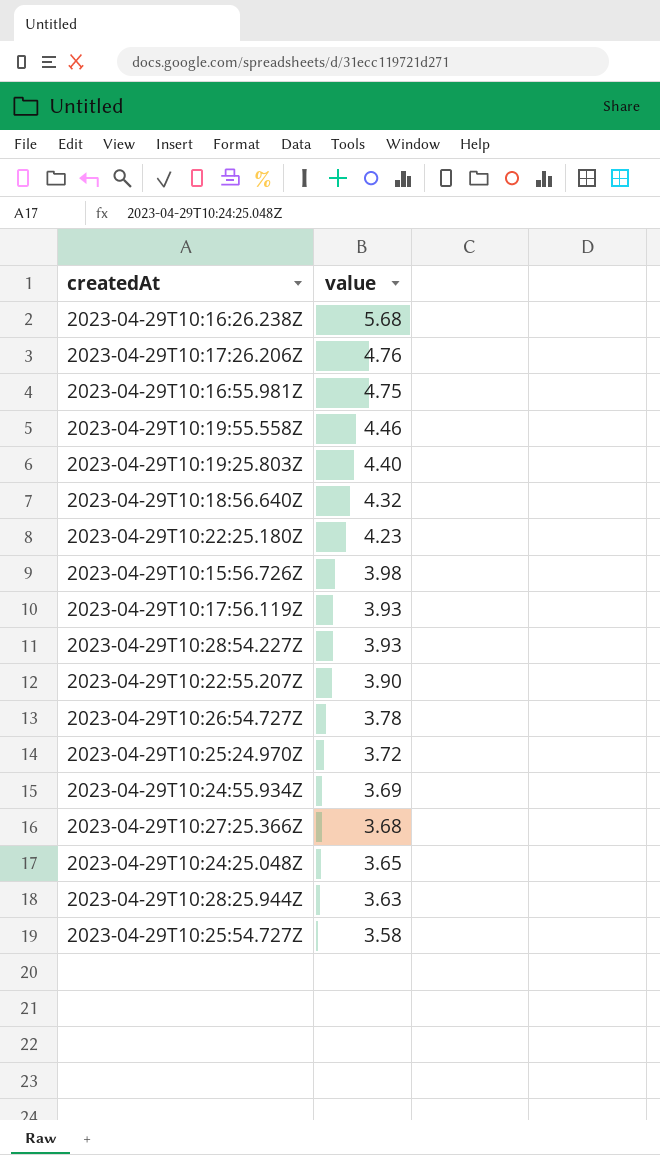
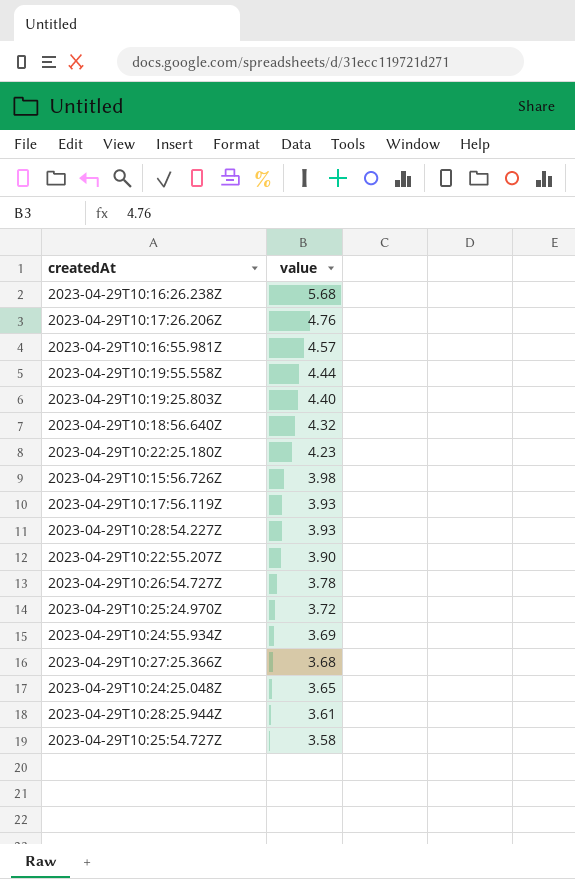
2023-04-29T10:16:55.981Z | value: 4.75 -> 4.57
2023-04-29T10:19:55.558Z | value: 4.46 -> 4.44
2023-04-29T10:28:25.944Z | value: 3.63 -> 3.61

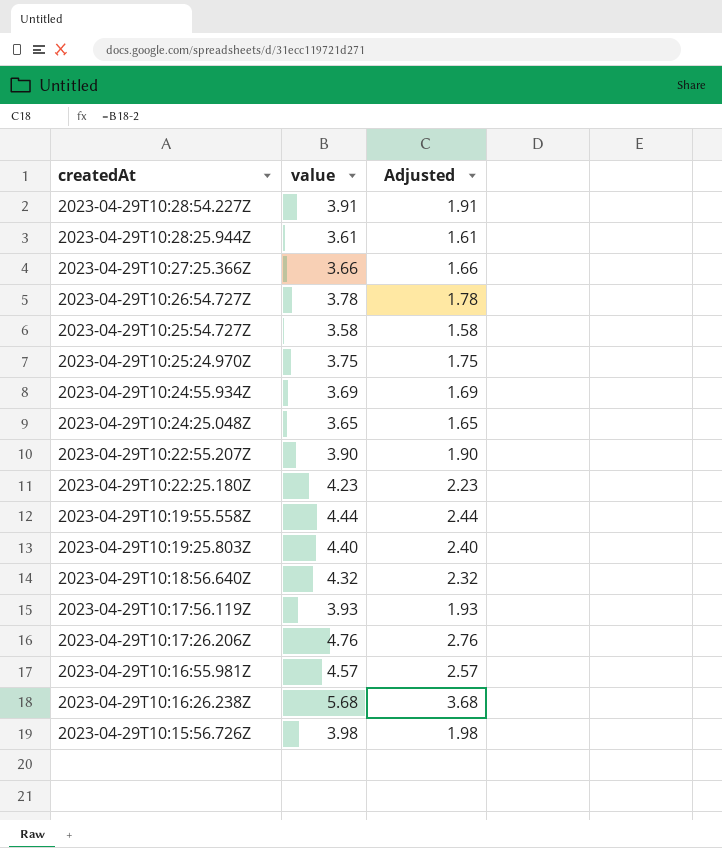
row order: value descending -> createdAt descending
column Adjusted | formula: none -> [value] - 2
2023-04-29T10:28:54.227Z | value: 3.93 -> 3.91
2023-04-29T10:27:25.366Z | value: 3.68 -> 3.66
2023-04-29T10:25:24.970Z | value: 3.72 -> 3.75

